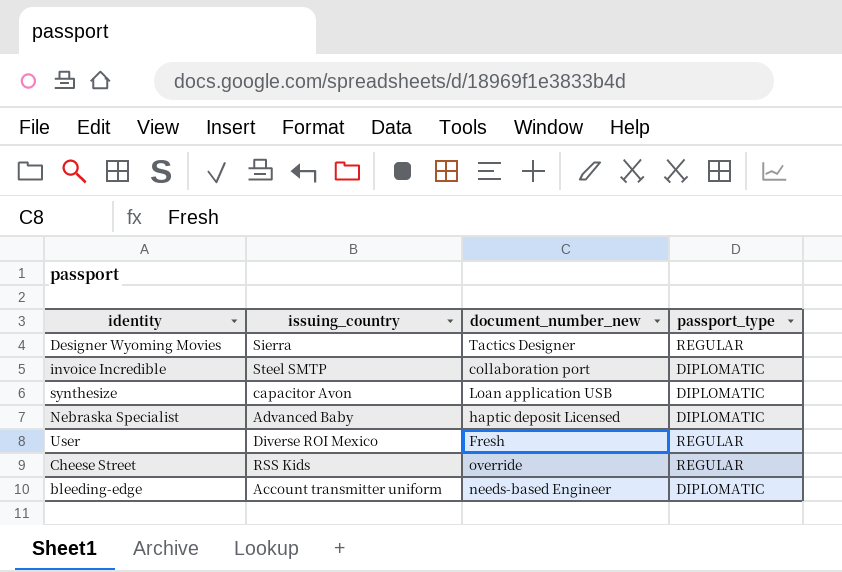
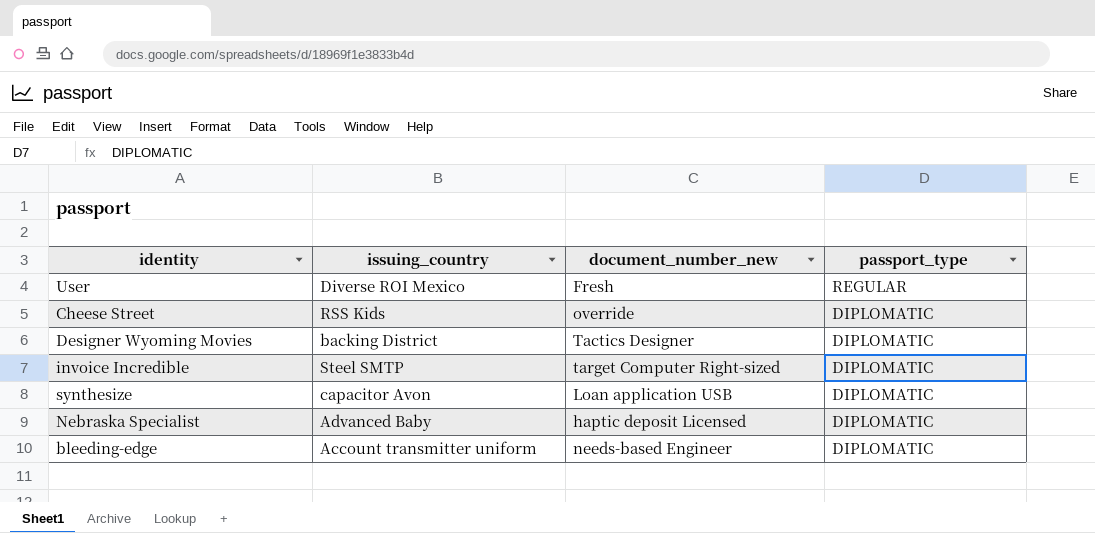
row order: none -> passport_type descending
Cheese Street | passport_type: REGULAR -> DIPLOMATIC
Designer Wyoming Movies | issuing_country: Sierra -> backing District
Designer Wyoming Movies | passport_type: REGULAR -> DIPLOMATIC
invoice Incredible | document_number_new: collaboration port -> target Computer Right-sized

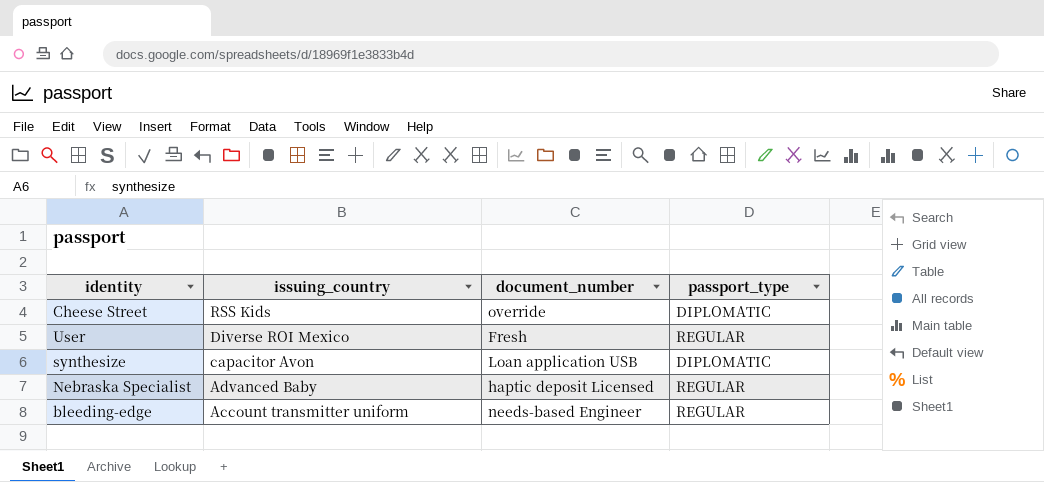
row order: passport_type descending -> issuing_country descending
column name: document_number_new -> document_number
row Designer Wyoming Movies: backing District | Tactics Designer | DIPLOMATIC -> none
row invoice Incredible: Steel SMTP | target Computer Right-sized | DIPLOMATIC -> none
Nebraska Specialist | passport_type: DIPLOMATIC -> REGULAR
bleeding-edge | passport_type: DIPLOMATIC -> REGULAR

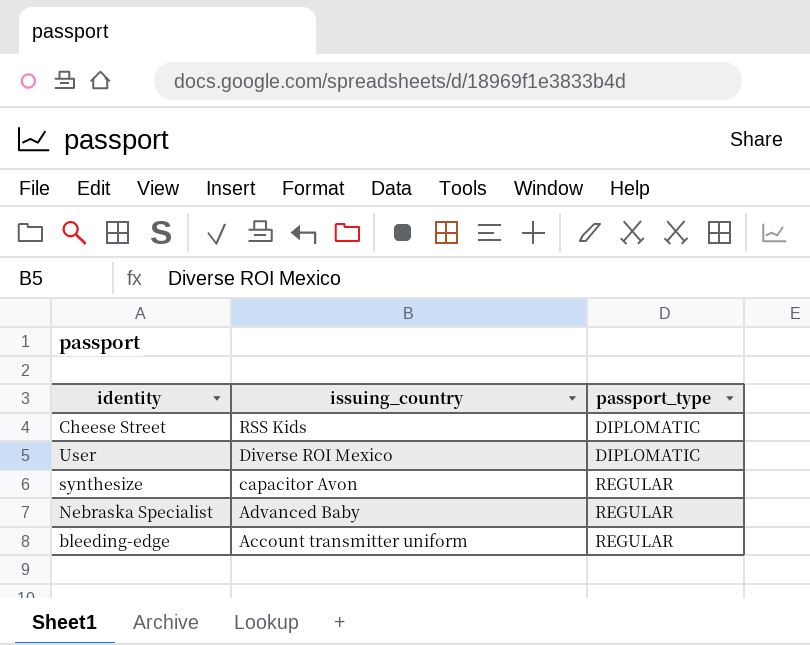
column document_number | position: 3 -> none
User | passport_type: REGULAR -> DIPLOMATIC
synthesize | passport_type: DIPLOMATIC -> REGULAR

